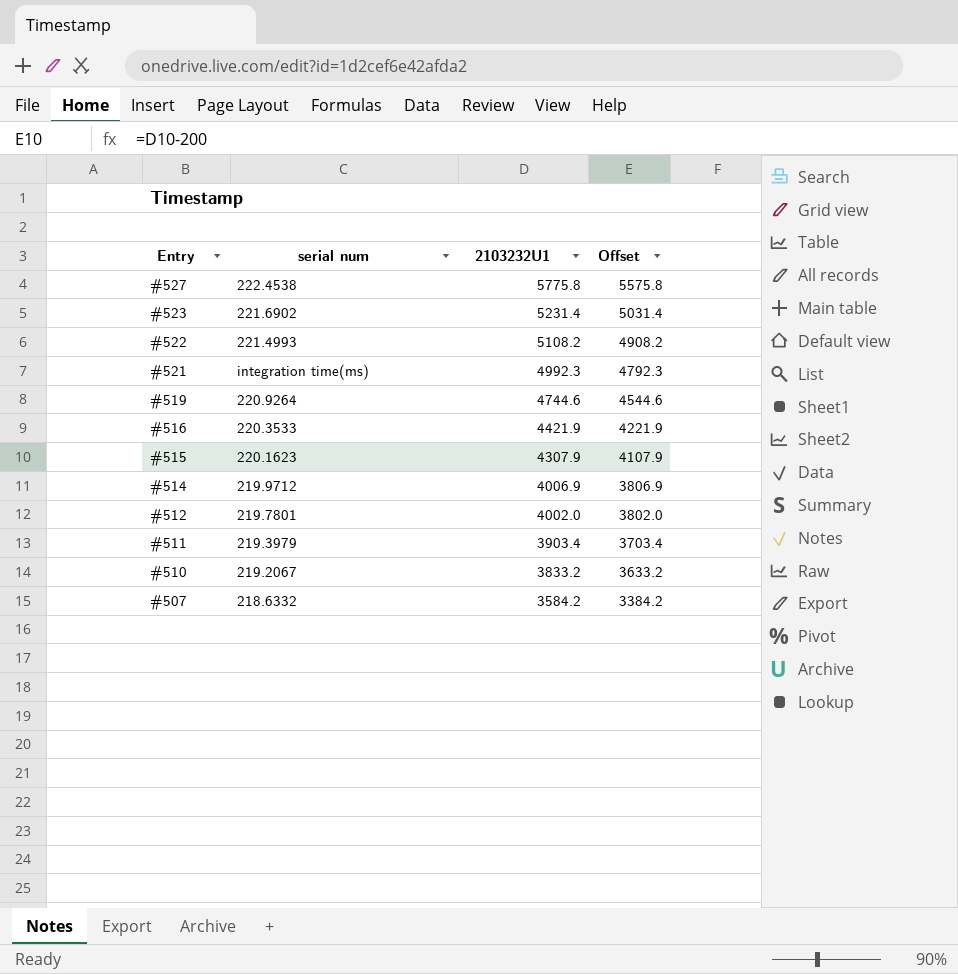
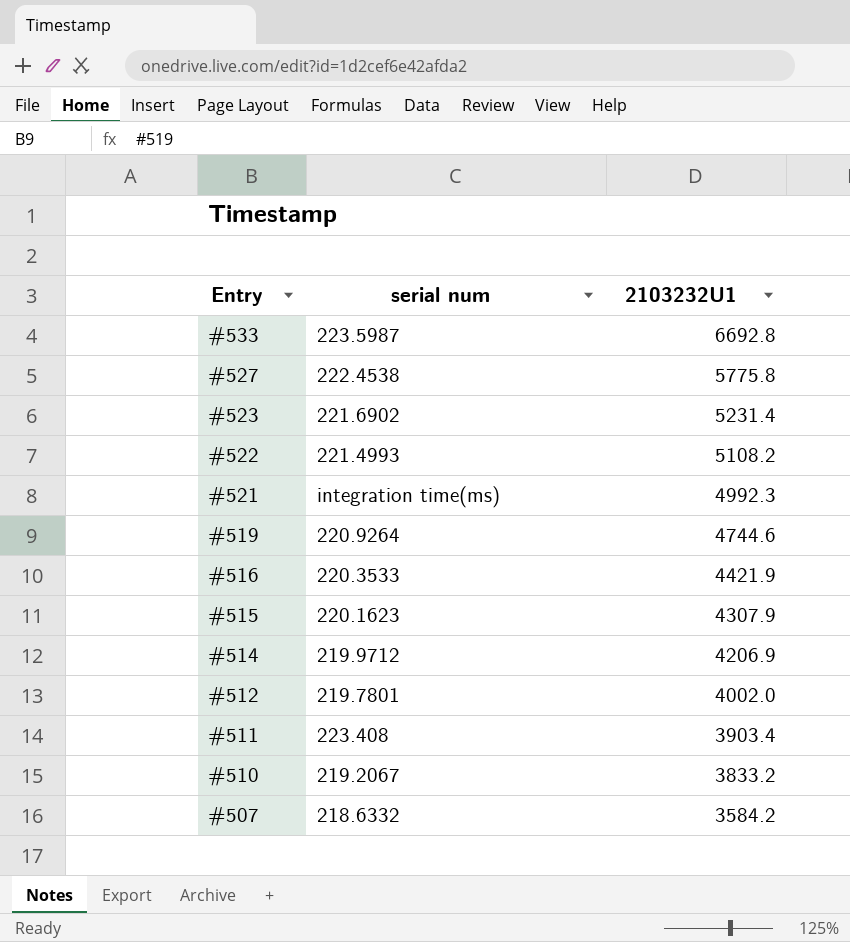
column Offset | formula: [2103232U1] - 200 -> none
row #533: none -> 223.5987 | 6692.8
#514 | 2103232U1: 4006.9 -> 4206.9
#511 | serial num: 219.3979 -> 223.408

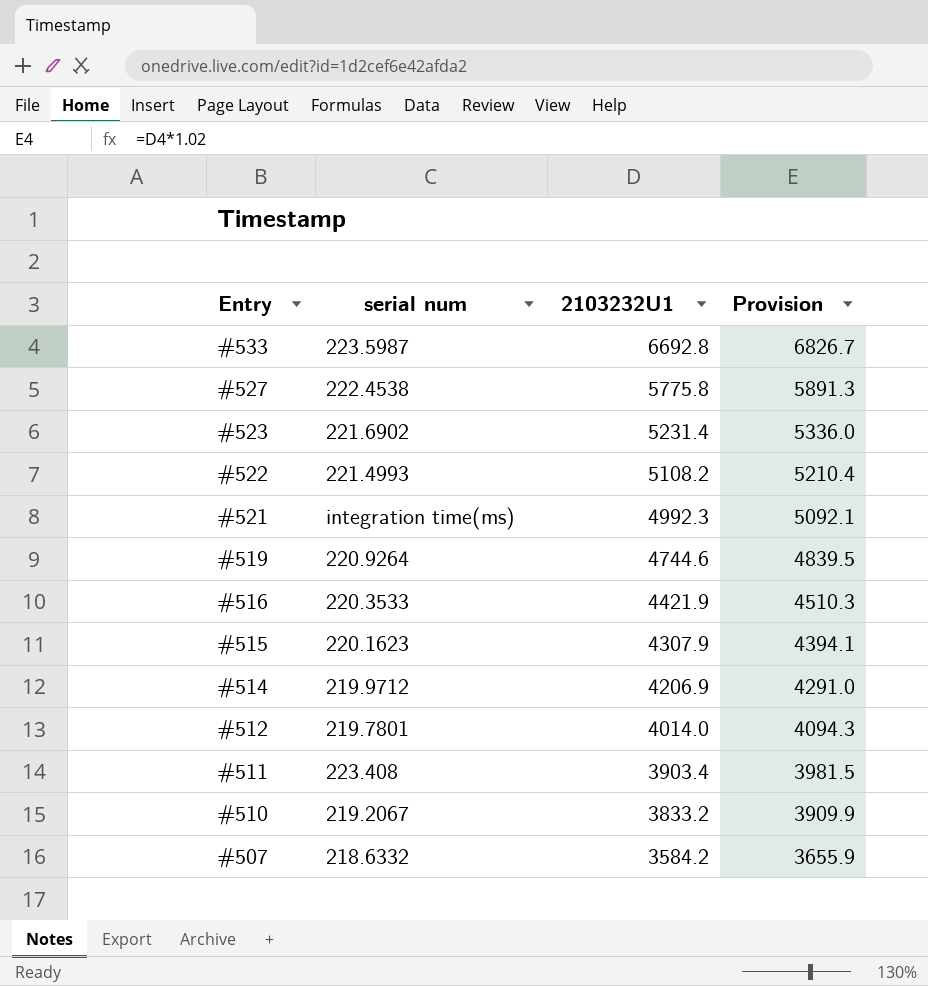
column Provision | formula: none -> [2103232U1] * 1.02
#512 | 2103232U1: 4002.0 -> 4014.0

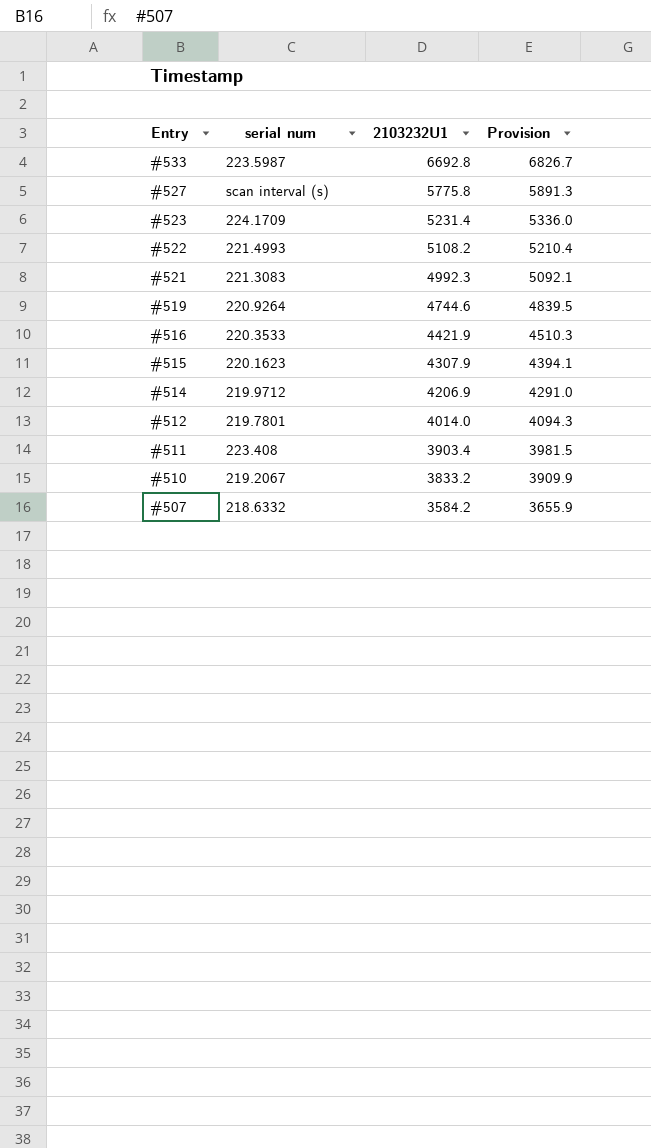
#527 | serial num: 222.4538 -> scan interval (s)
#523 | serial num: 221.6902 -> 224.1709
#521 | serial num: integration time(ms) -> 221.3083

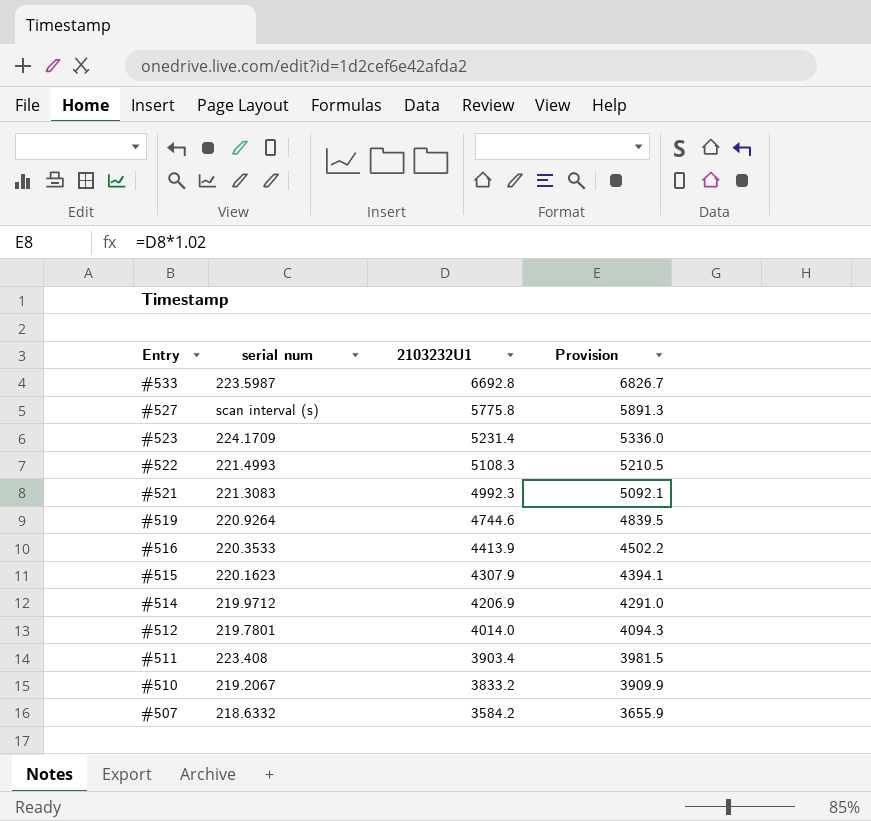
#522 | 2103232U1: 5108.2 -> 5108.3
#522 | Provision: 5210.4 -> 5210.5
#516 | 2103232U1: 4421.9 -> 4413.9
#516 | Provision: 4510.3 -> 4502.2

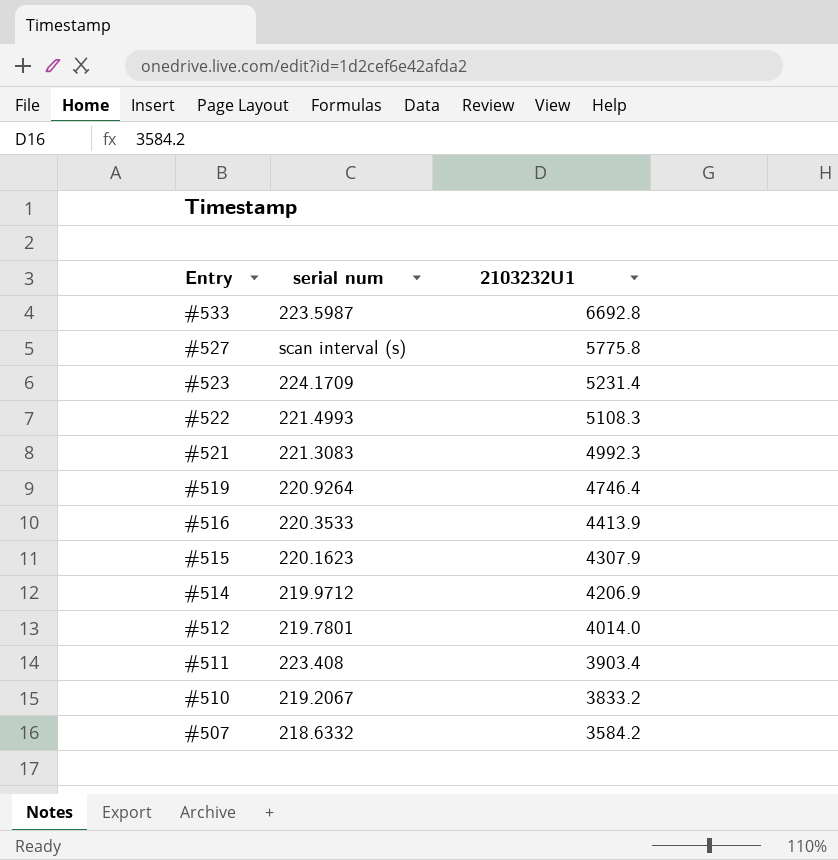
column Provision | formula: [2103232U1] * 1.02 -> none
#519 | 2103232U1: 4744.6 -> 4746.4

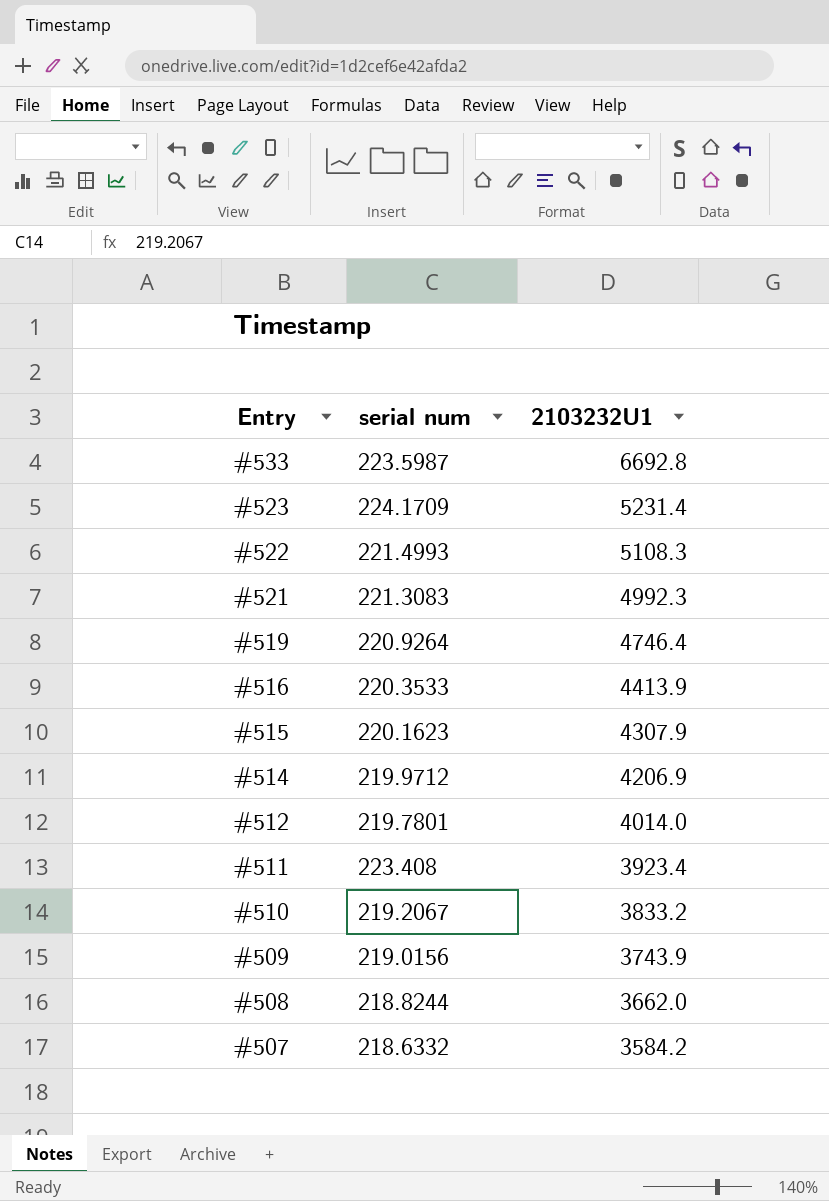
row #527: scan interval (s) | 5775.8 -> none
#511 | 2103232U1: 3903.4 -> 3923.4
row #509: none -> 219.0156 | 3743.9
row #508: none -> 218.8244 | 3662.0

